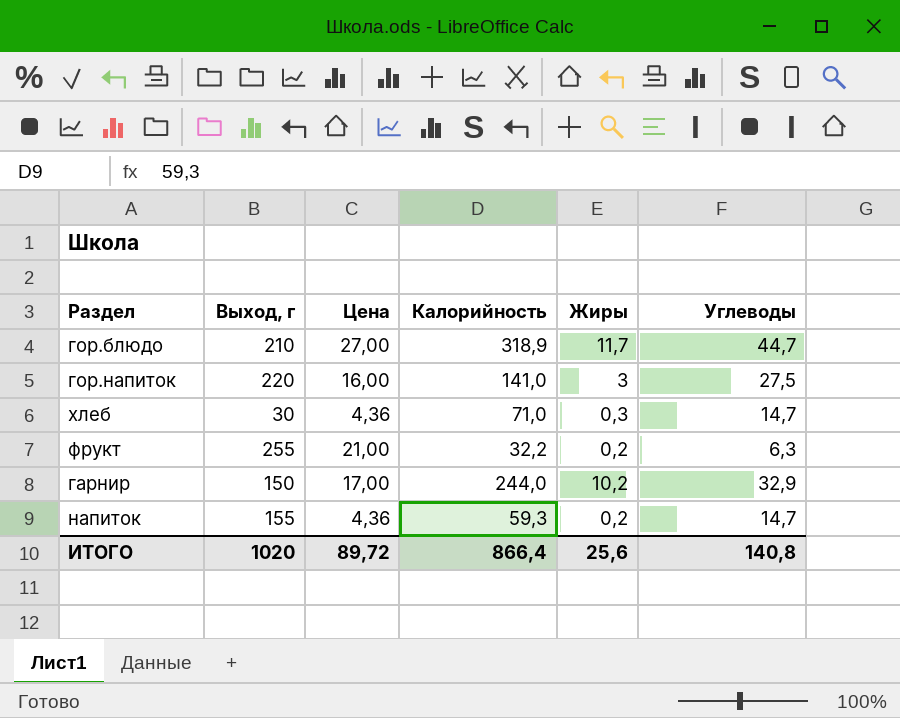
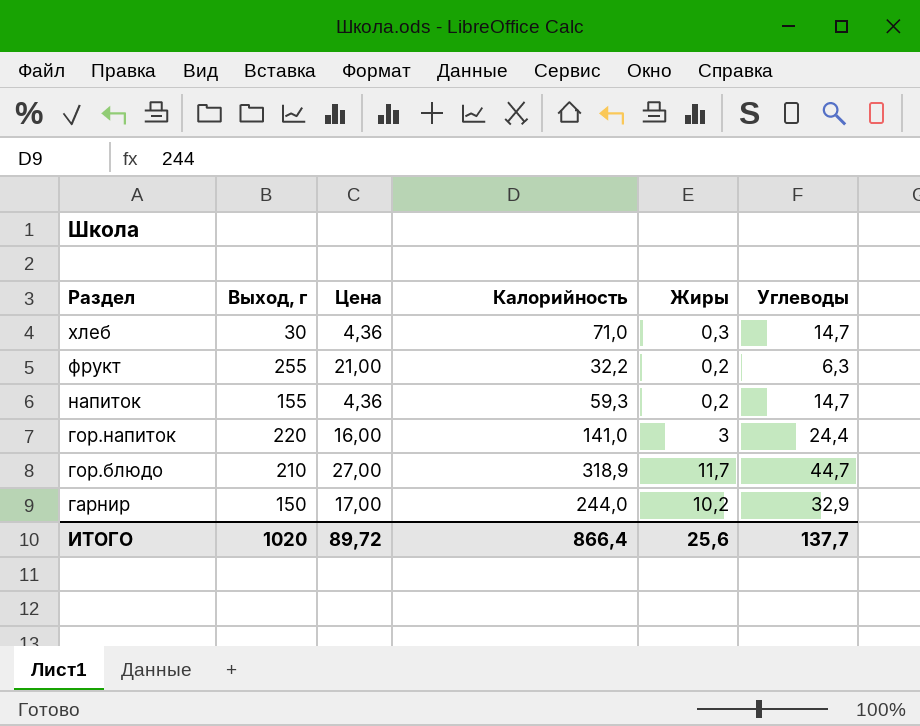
row order: none -> Раздел descending
гор.напиток | Углеводы: 27,5 -> 24,4
ИТОГО | Углеводы: 140,8 -> 137,7

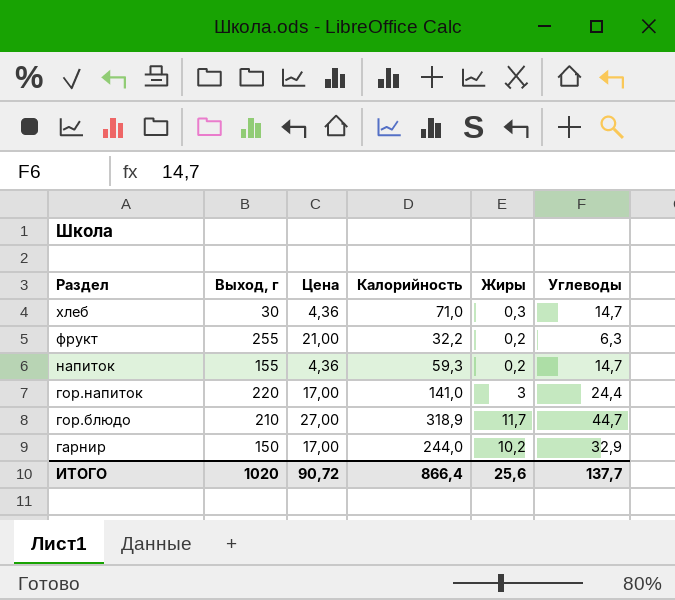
гор.напиток | Цена: 16,00 -> 17,00
ИТОГО | Цена: 89,72 -> 90,72

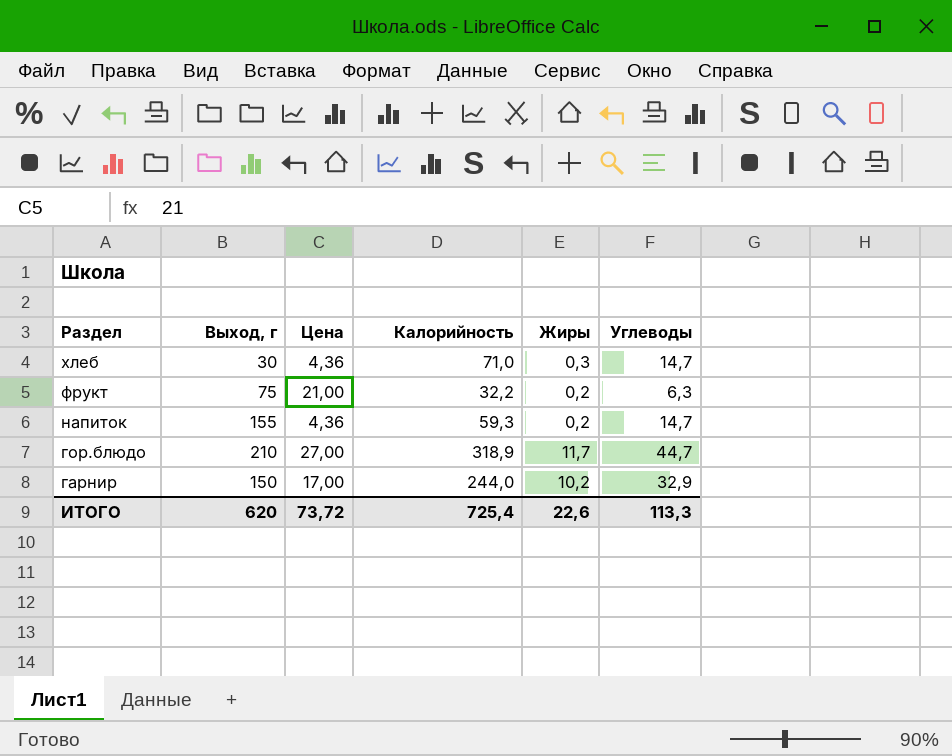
row гор.напиток: 220 | 17,00 | 141,0 | 3 | 24,4 -> none
фрукт | Выход, г: 255 -> 75
ИТОГО | Выход, г: 1020 -> 620
ИТОГО | Цена: 90,72 -> 73,72
ИТОГО | Калорийность: 866,4 -> 725,4
ИТОГО | Жиры: 25,6 -> 22,6
ИТОГО | Углеводы: 137,7 -> 113,3

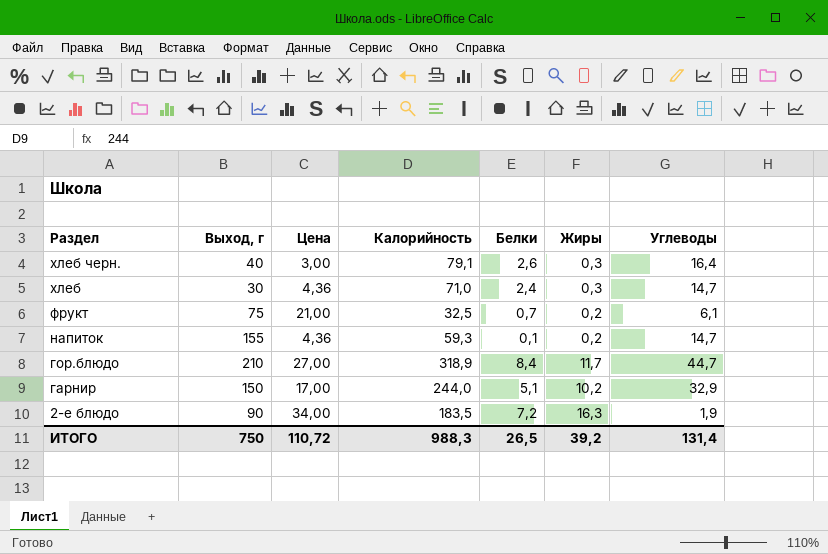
column Белки | position: none -> 5
row хлеб черн.: none -> 40 | 3,00 | 79,1 | 2,6 | 0,3 | 16,4
фрукт | Калорийность: 32,2 -> 32,5
фрукт | Углеводы: 6,3 -> 6,1
row 2-е блюдо: none -> 90 | 34,00 | 183,5 | 7,2 | 16,3 | 1,9
ИТОГО | Выход, г: 620 -> 750
ИТОГО | Цена: 73,72 -> 110,72
ИТОГО | Калорийность: 725,4 -> 988,3
ИТОГО | Жиры: 22,6 -> 39,2
ИТОГО | Углеводы: 113,3 -> 131,4

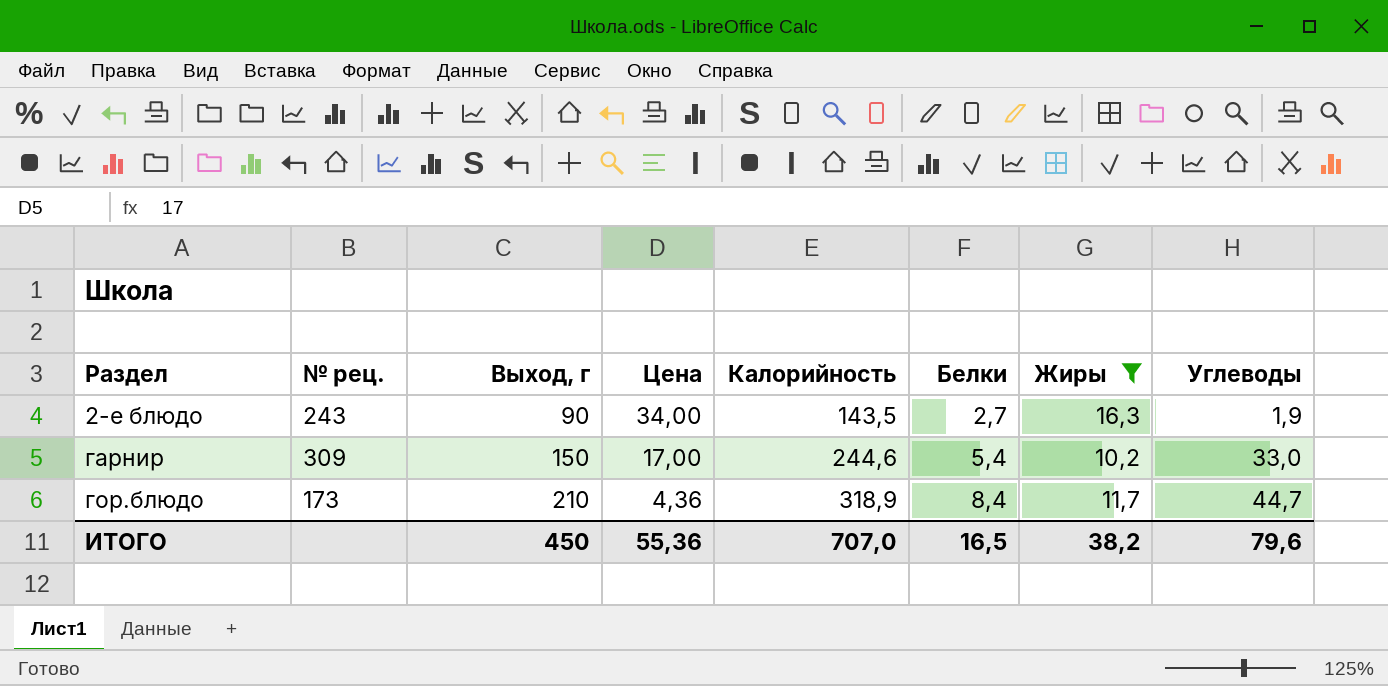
filter: none -> Жиры >= 10,2
row order: Раздел descending -> Раздел ascending
column № рец. | position: none -> 2
2-е блюдо | Калорийность: 183,5 -> 143,5
2-е блюдо | Белки: 7,2 -> 2,7
гарнир | Калорийность: 244,0 -> 244,6
гарнир | Белки: 5,1 -> 5,4
гарнир | Углеводы: 32,9 -> 33,0
гор.блюдо | Цена: 27,00 -> 4,36
ИТОГО | Выход, г: 750 -> 450
ИТОГО | Цена: 110,72 -> 55,36
ИТОГО | Калорийность: 988,3 -> 707,0
ИТОГО | Белки: 26,5 -> 16,5
ИТОГО | Жиры: 39,2 -> 38,2
ИТОГО | Углеводы: 131,4 -> 79,6

